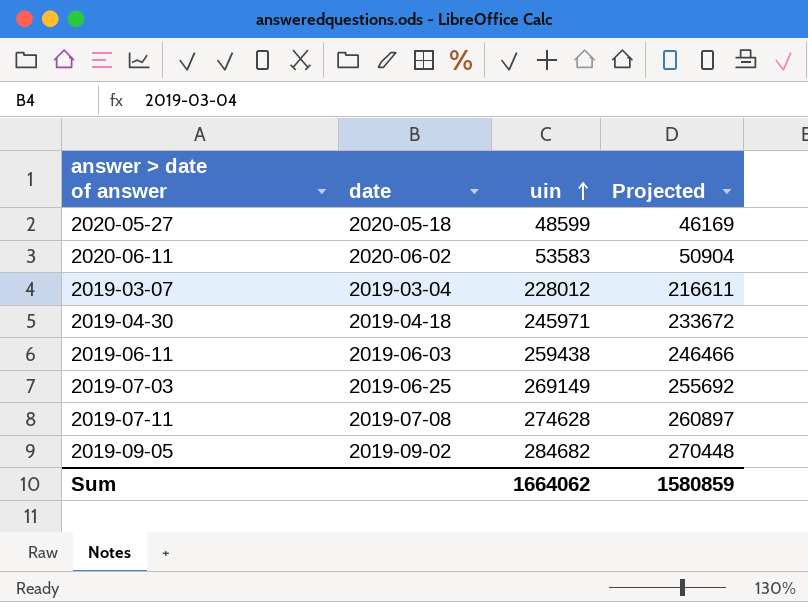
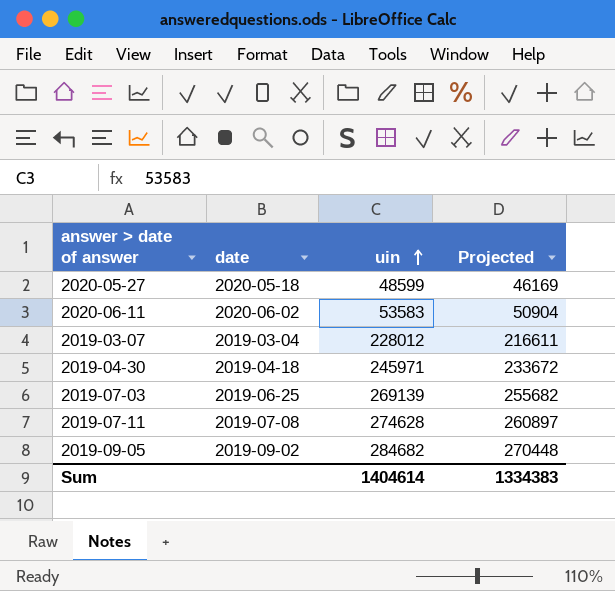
row 2019-06-11: 2019-06-03 | 259438 | 246466 -> none
2019-07-03 | uin: 269149 -> 269139
2019-07-03 | Projected: 255692 -> 255682
Sum | uin: 1664062 -> 1404614
Sum | Projected: 1580859 -> 1334383

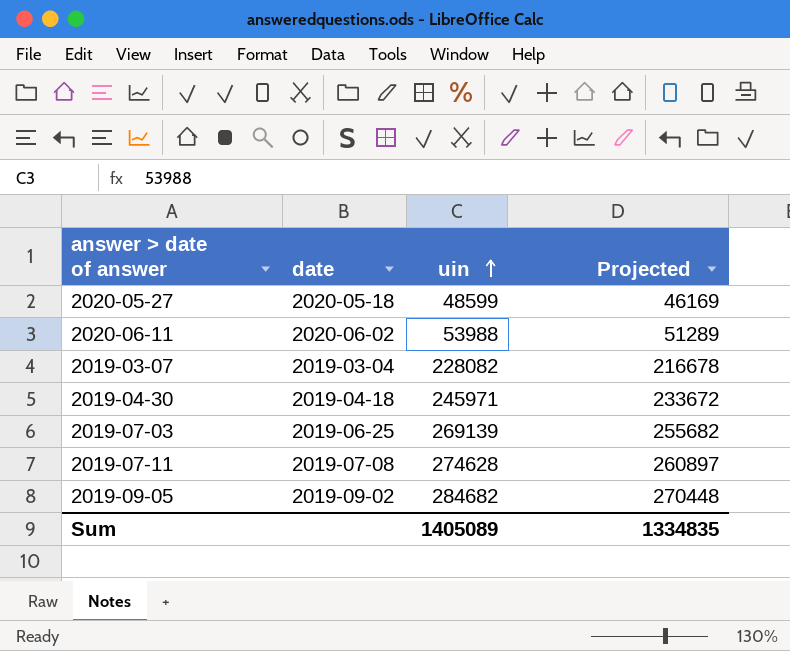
2020-06-11 | uin: 53583 -> 53988
2020-06-11 | Projected: 50904 -> 51289
2019-03-07 | uin: 228012 -> 228082
2019-03-07 | Projected: 216611 -> 216678
Sum | uin: 1404614 -> 1405089
Sum | Projected: 1334383 -> 1334835

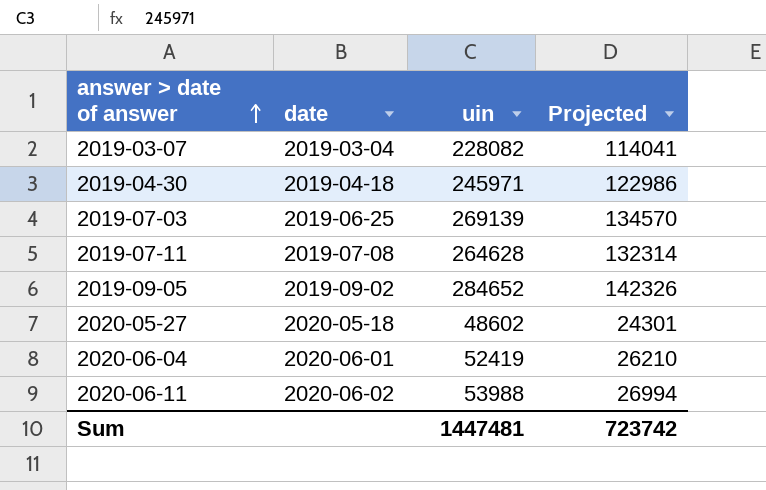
row order: uin ascending -> answer > date of answer ascending
column Projected | formula: [uin] * 0.95 -> [uin] * 0.5
2019-07-11 | uin: 274628 -> 264628
2019-09-05 | uin: 284682 -> 284652
2020-05-27 | uin: 48599 -> 48602
row 2020-06-04: none -> 2020-06-01 | 52419 | 26210
Sum | uin: 1405089 -> 1447481
Sum | Projected: 1334835 -> 723742

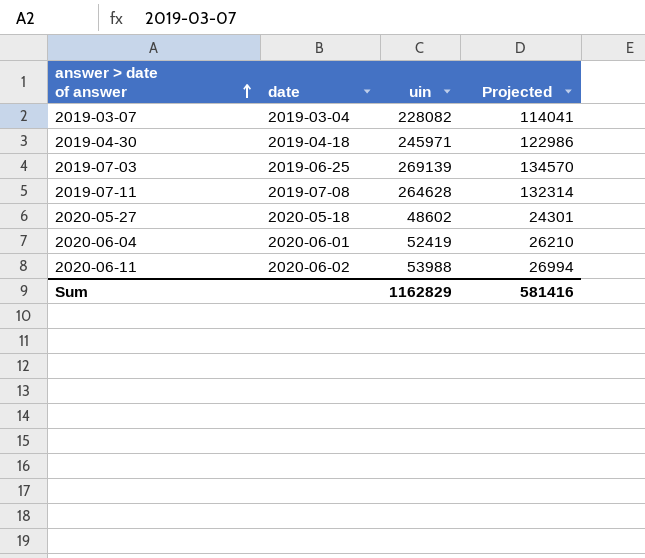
row 2019-09-05: 2019-09-02 | 284652 | 142326 -> none
Sum | uin: 1447481 -> 1162829
Sum | Projected: 723742 -> 581416

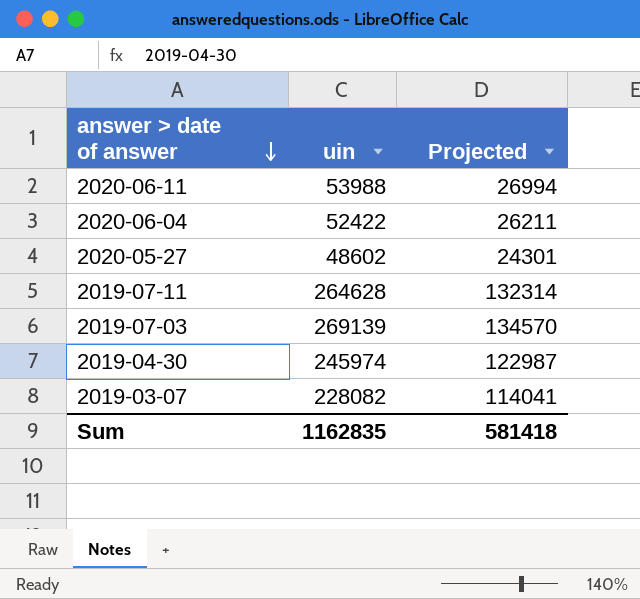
row order: answer > date of answer ascending -> answer > date of answer descending
column date | position: 2 -> none
2020-06-04 | uin: 52419 -> 52422
2020-06-04 | Projected: 26210 -> 26211
2019-04-30 | uin: 245971 -> 245974
2019-04-30 | Projected: 122986 -> 122987
Sum | uin: 1162829 -> 1162835
Sum | Projected: 581416 -> 581418

